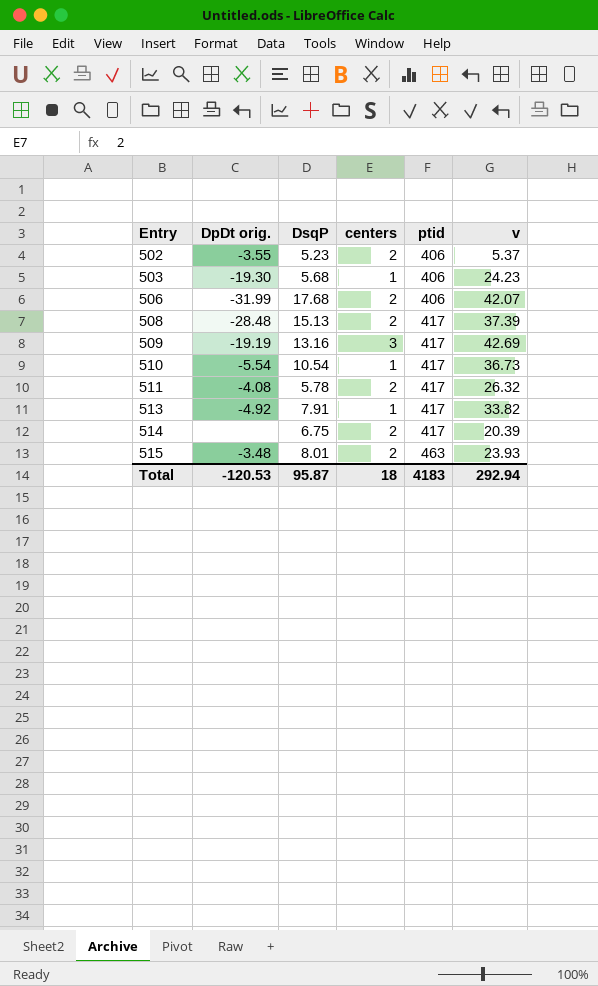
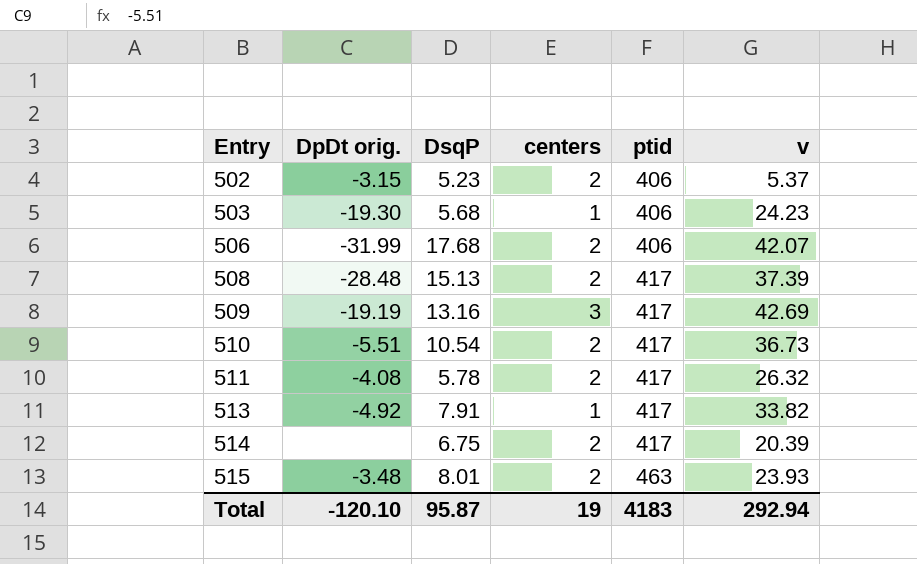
502 | DpDt orig.: -3.55 -> -3.15
510 | DpDt orig.: -5.54 -> -5.51
510 | centers: 1 -> 2
Total | DpDt orig.: -120.53 -> -120.10
Total | centers: 18 -> 19

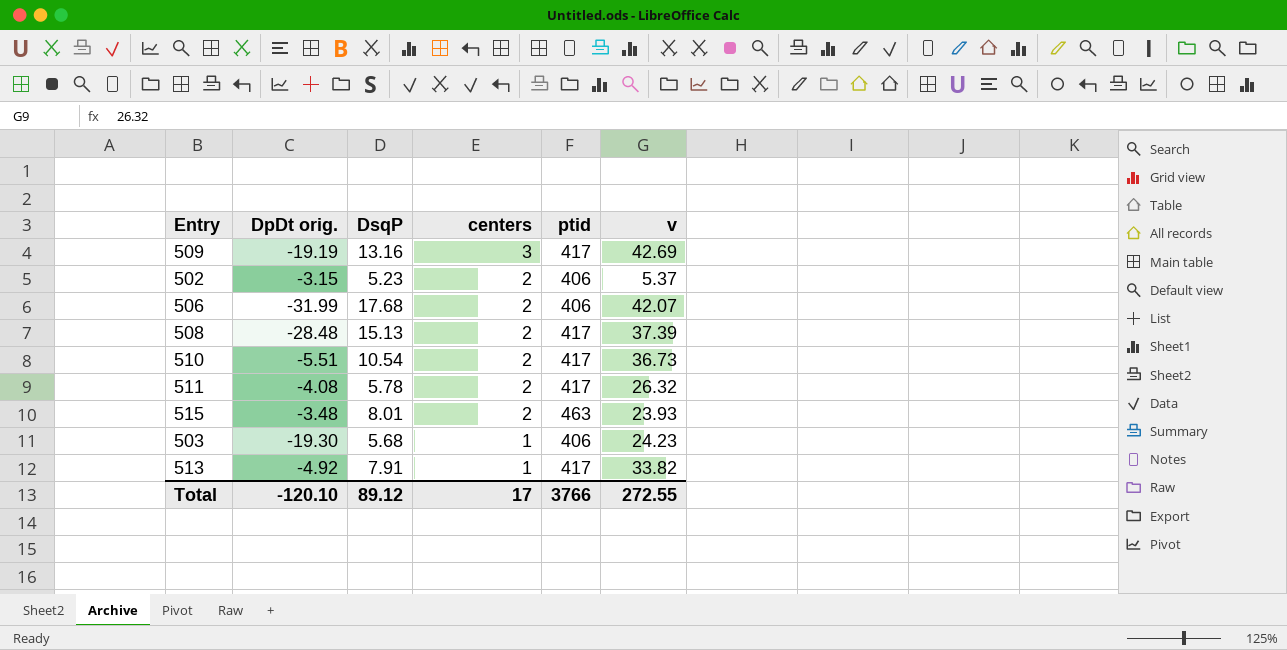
row order: Entry ascending -> centers descending
row 514: none | 6.75 | 2 | 417 | 20.39 -> none
Total | DsqP: 95.87 -> 89.12
Total | centers: 19 -> 17
Total | ptid: 4183 -> 3766
Total | v: 292.94 -> 272.55

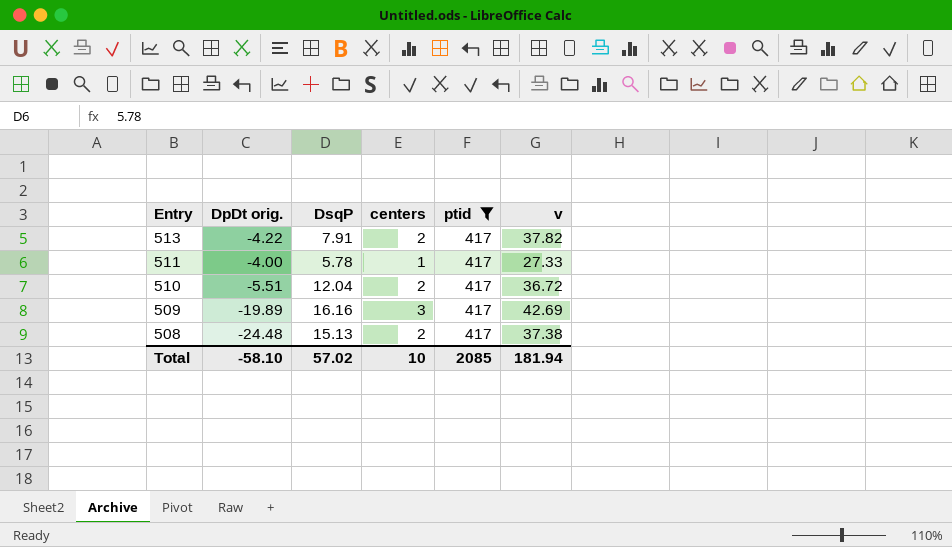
filter: none -> ptid = 417
row order: centers descending -> Entry descending
513 | DpDt orig.: -4.92 -> -4.22
513 | centers: 1 -> 2
513 | v: 33.82 -> 37.82
511 | DpDt orig.: -4.08 -> -4.00
511 | centers: 2 -> 1
511 | v: 26.32 -> 27.33
510 | DsqP: 10.54 -> 12.04
510 | v: 36.73 -> 36.72
509 | DpDt orig.: -19.19 -> -19.89
509 | DsqP: 13.16 -> 16.16
508 | DpDt orig.: -28.48 -> -24.48
508 | v: 37.39 -> 37.38
Total | DpDt orig.: -120.10 -> -58.10
Total | DsqP: 89.12 -> 57.02
Total | centers: 17 -> 10
Total | ptid: 3766 -> 2085
Total | v: 272.55 -> 181.94

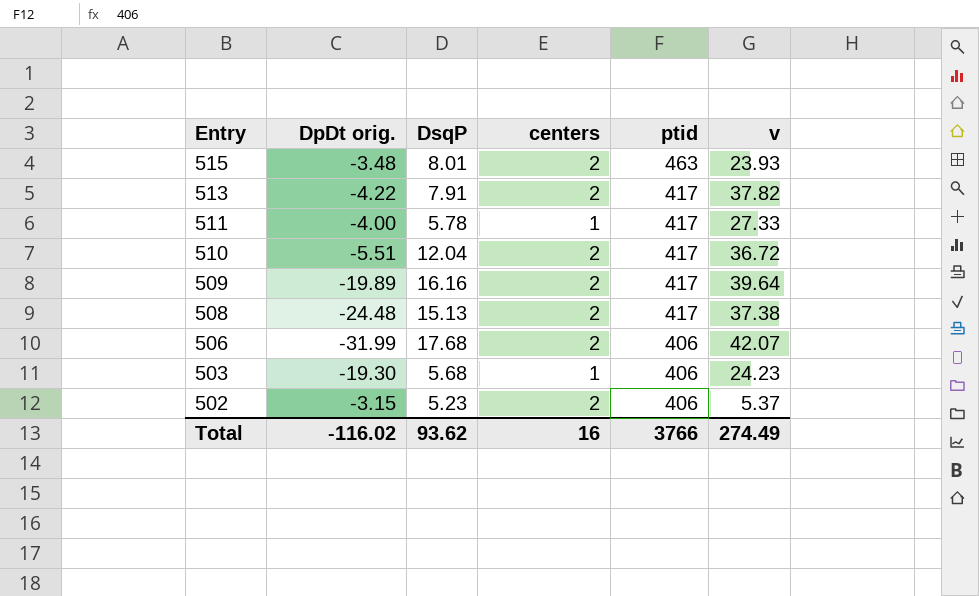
filter: ptid = 417 -> none
509 | centers: 3 -> 2
509 | v: 42.69 -> 39.64
Total | DpDt orig.: -58.10 -> -116.02
Total | DsqP: 57.02 -> 93.62
Total | centers: 10 -> 16
Total | ptid: 2085 -> 3766
Total | v: 181.94 -> 274.49

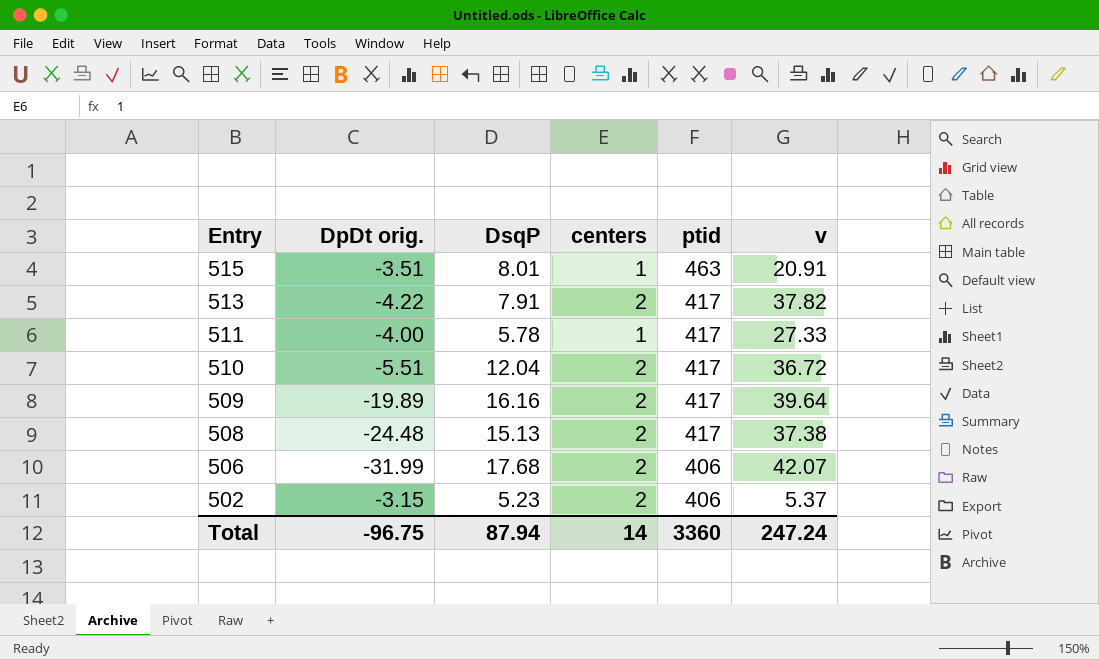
row 503: -19.30 | 5.68 | 1 | 406 | 24.23 -> none
515 | DpDt orig.: -3.48 -> -3.51
515 | centers: 2 -> 1
515 | v: 23.93 -> 20.91
Total | DpDt orig.: -116.02 -> -96.75
Total | DsqP: 93.62 -> 87.94
Total | centers: 16 -> 14
Total | ptid: 3766 -> 3360
Total | v: 274.49 -> 247.24

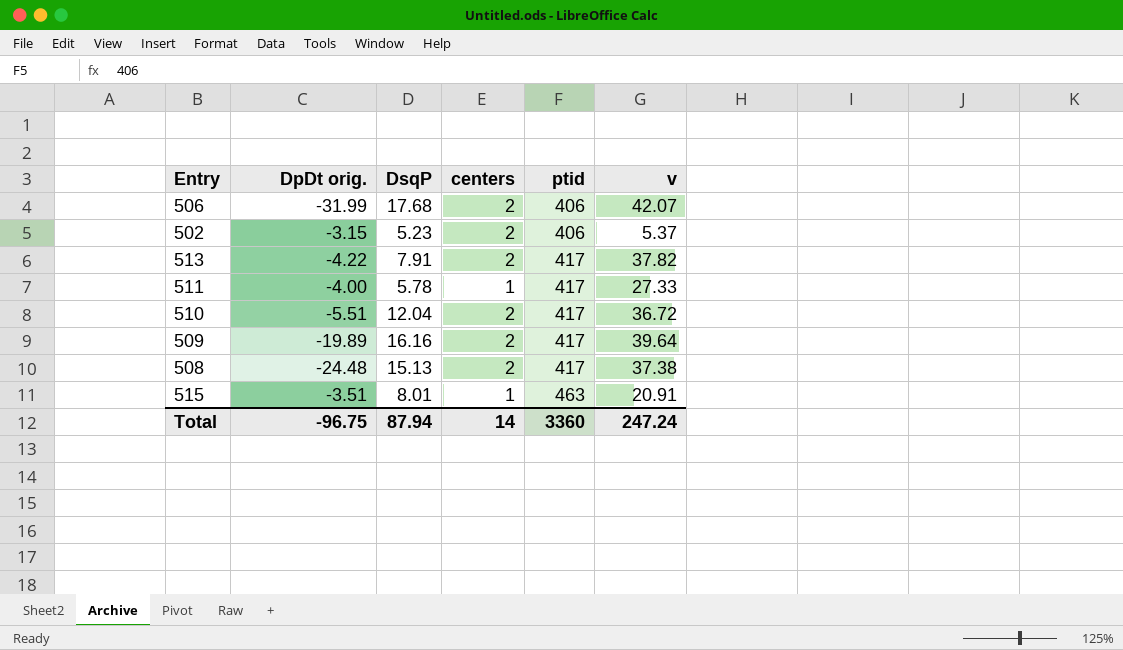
row order: Entry descending -> ptid ascending

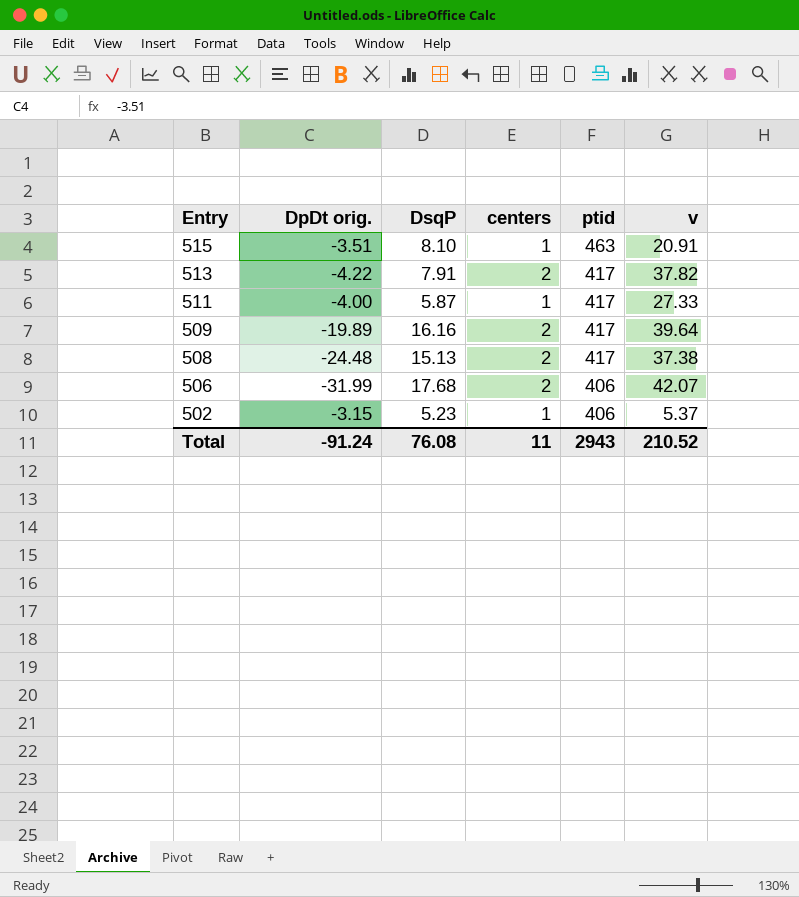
row order: ptid ascending -> Entry descending
row 510: -5.51 | 12.04 | 2 | 417 | 36.72 -> none
515 | DsqP: 8.01 -> 8.10
511 | DsqP: 5.78 -> 5.87
502 | centers: 2 -> 1
Total | DpDt orig.: -96.75 -> -91.24
Total | DsqP: 87.94 -> 76.08
Total | centers: 14 -> 11
Total | ptid: 3360 -> 2943
Total | v: 247.24 -> 210.52

